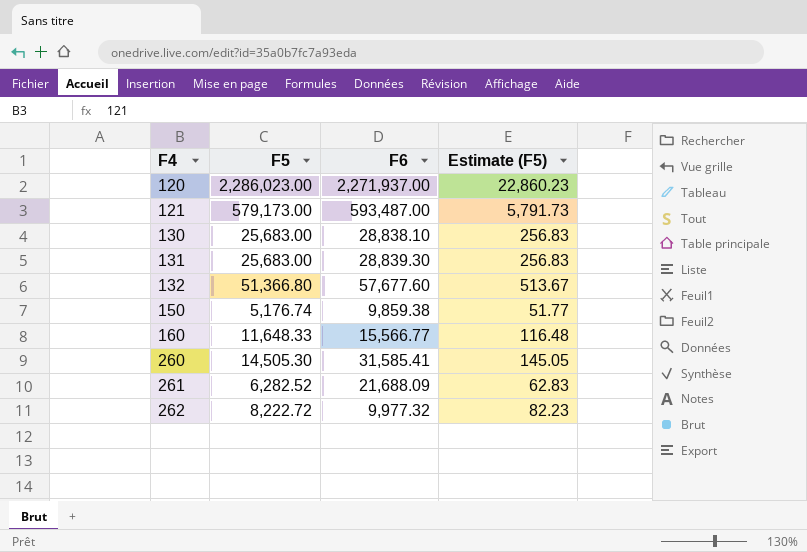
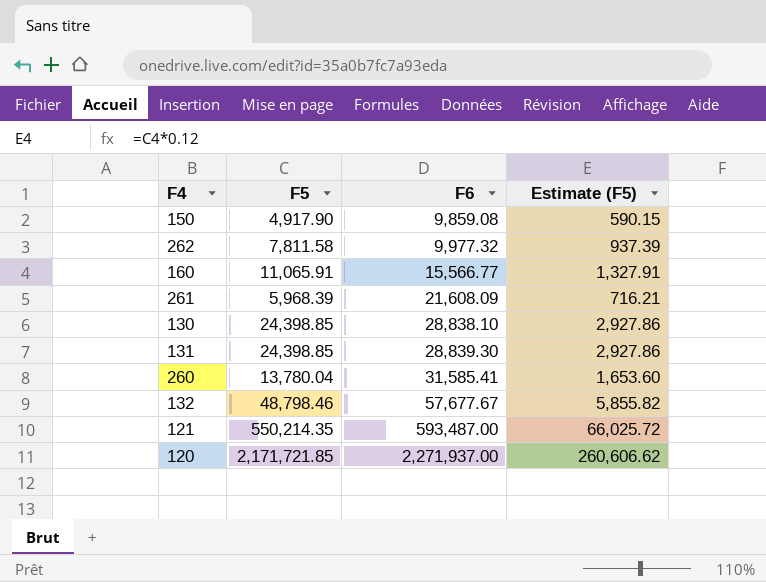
row order: F4 ascending -> F6 ascending
column Estimate (F5) | formula: [F5] * 0.01 -> [F5] * 0.12
150 | F5: 5,176.74 -> 4,917.90
150 | F6: 9,859.38 -> 9,859.08
262 | F5: 8,222.72 -> 7,811.58
160 | F5: 11,648.33 -> 11,065.91
261 | F5: 6,282.52 -> 5,968.39
261 | F6: 21,688.09 -> 21,608.09
130 | F5: 25,683.00 -> 24,398.85
131 | F5: 25,683.00 -> 24,398.85
260 | F5: 14,505.30 -> 13,780.04
132 | F5: 51,366.80 -> 48,798.46
132 | F6: 57,677.60 -> 57,677.67
121 | F5: 579,173.00 -> 550,214.35
120 | F5: 2,286,023.00 -> 2,171,721.85

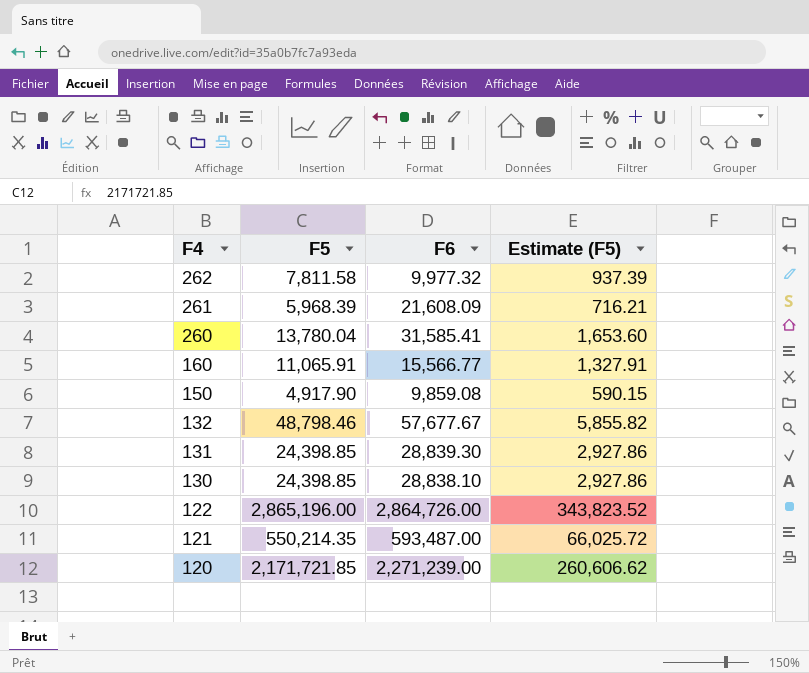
row order: F6 ascending -> F4 descending
row 122: none -> 2,865,196.00 | 2,864,726.00 | 343,823.52
120 | F6: 2,271,937.00 -> 2,271,239.00

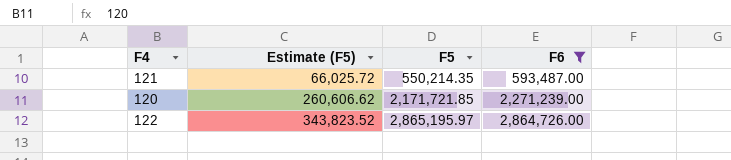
filter: none -> F6 >= 593,487.00
row order: F4 descending -> Estimate (F5) ascending
column Estimate (F5) | position: 4 -> 2
122 | F5: 2,865,196.00 -> 2,865,195.97

